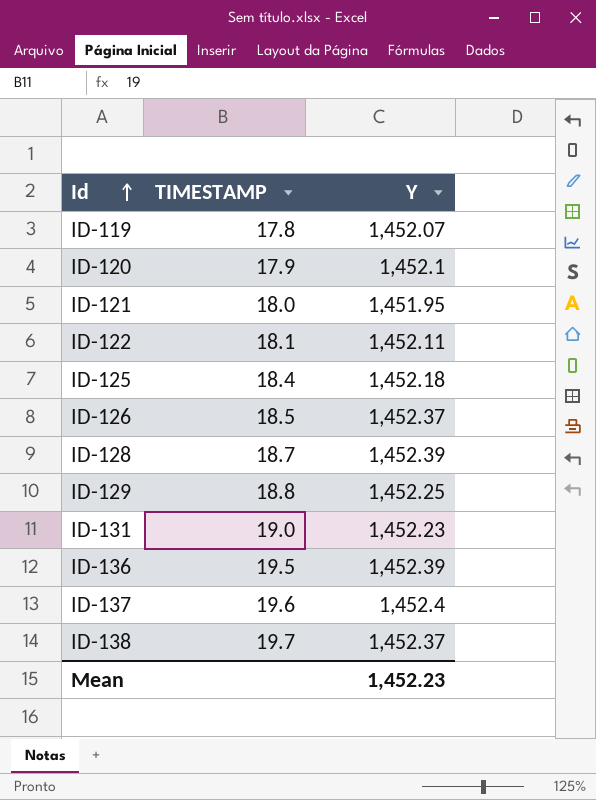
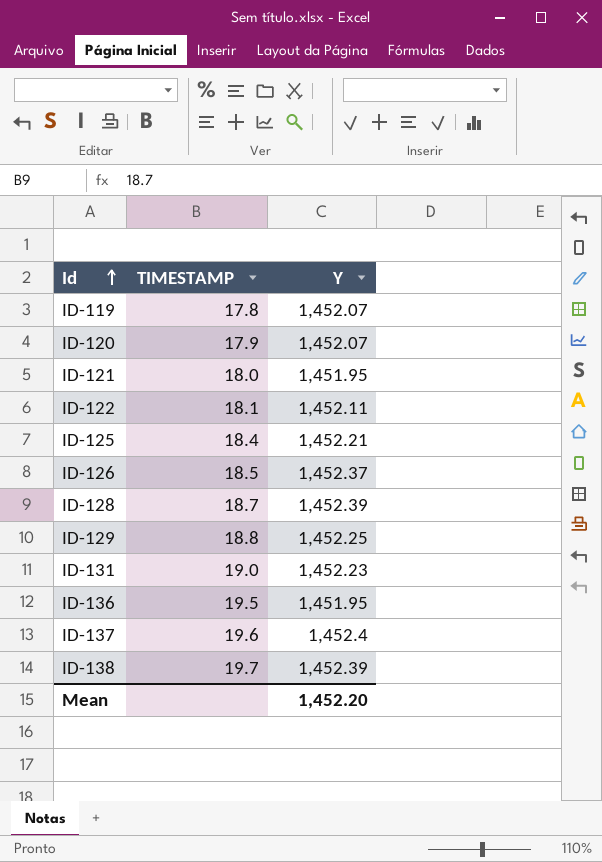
ID-120 | Y: 1,452.1 -> 1,452.07
ID-125 | Y: 1,452.18 -> 1,452.21
ID-136 | Y: 1,452.39 -> 1,451.95
ID-138 | Y: 1,452.37 -> 1,452.39
Mean | Y: 1,452.23 -> 1,452.20

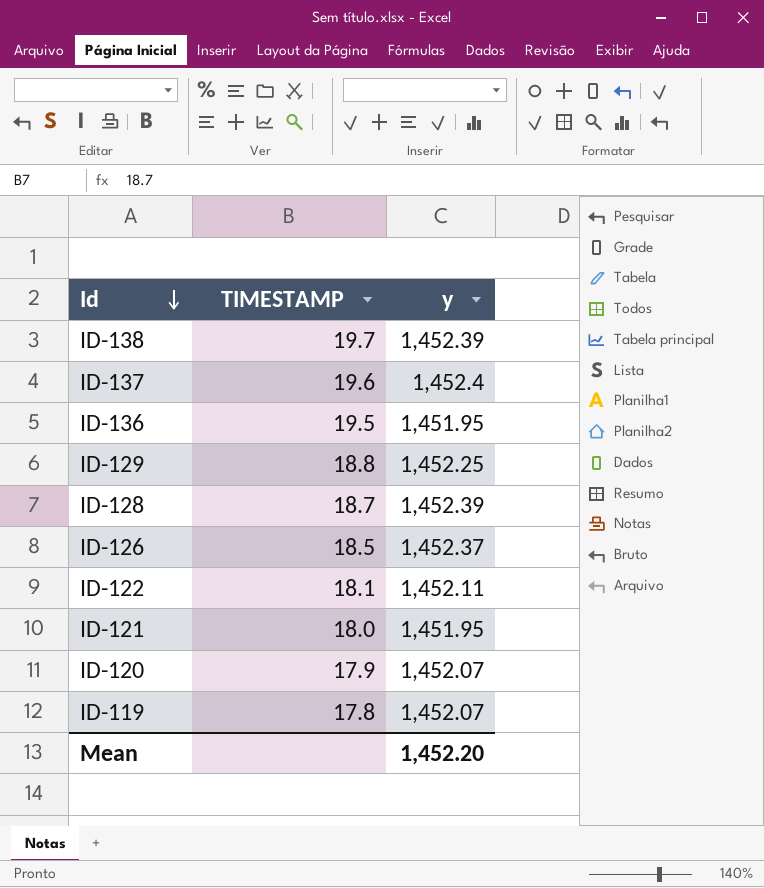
row order: Id ascending -> Id descending
column name: Y -> y
row ID-125: 18.4 | 1,452.21 -> none
row ID-131: 19.0 | 1,452.23 -> none

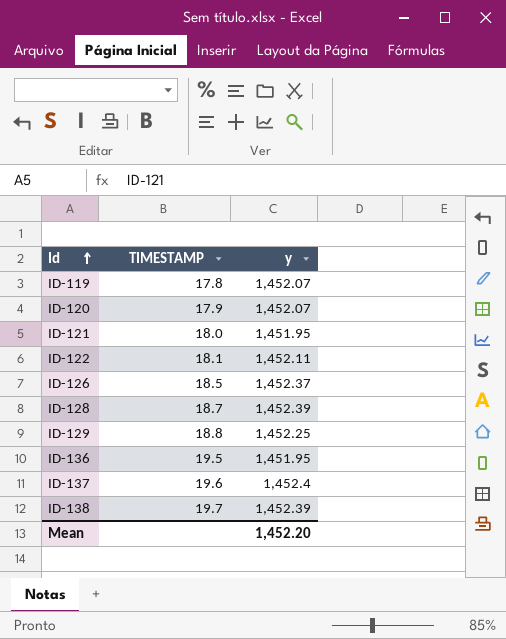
row order: Id descending -> Id ascending

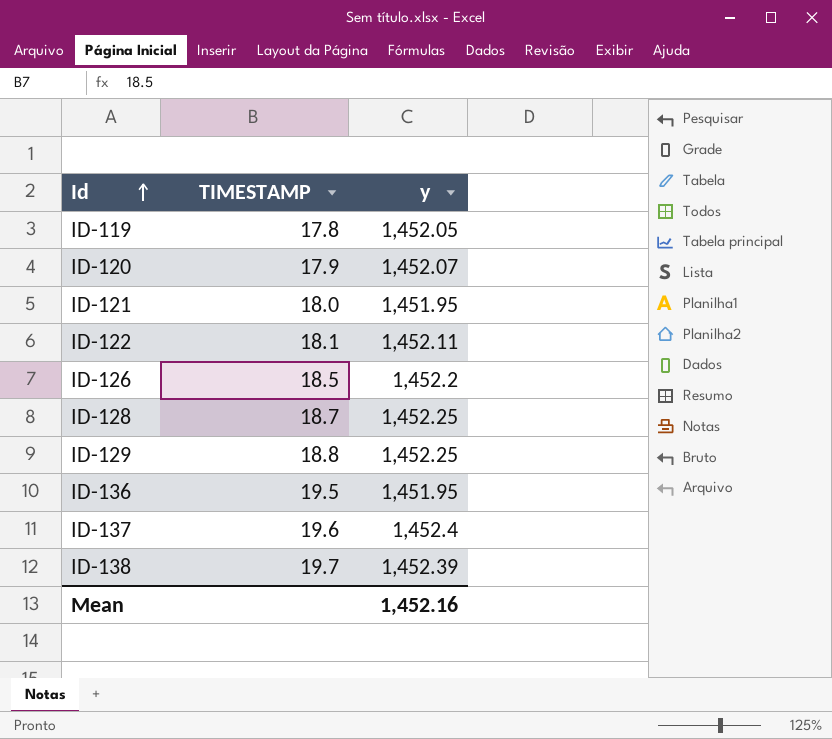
ID-119 | y: 1,452.07 -> 1,452.05
ID-126 | y: 1,452.37 -> 1,452.2
ID-128 | y: 1,452.39 -> 1,452.25
Mean | y: 1,452.20 -> 1,452.16

